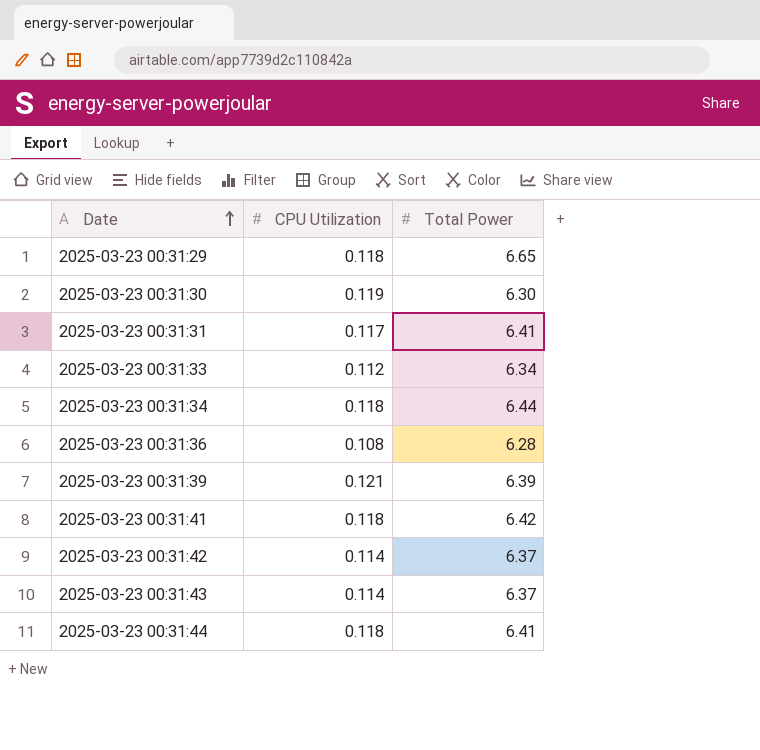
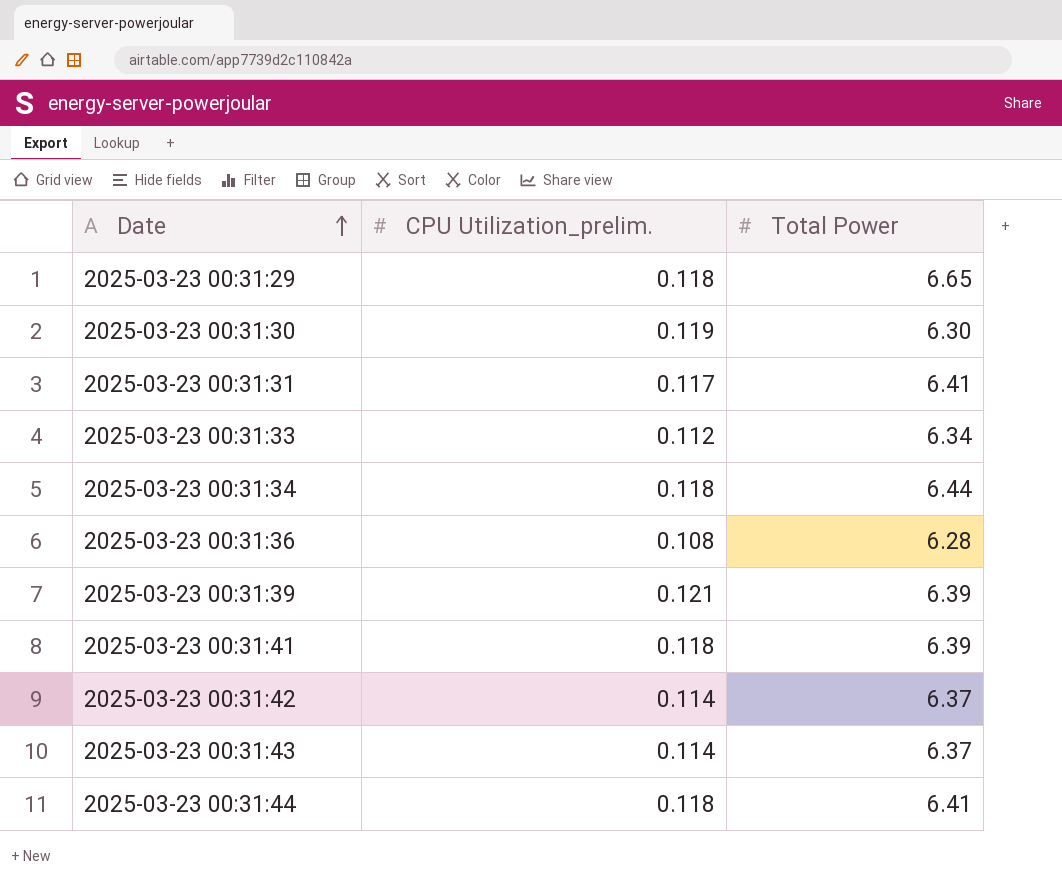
column name: CPU Utilization -> CPU Utilization_prelim.
2025-03-23 00:31:41 | Total Power: 6.42 -> 6.39

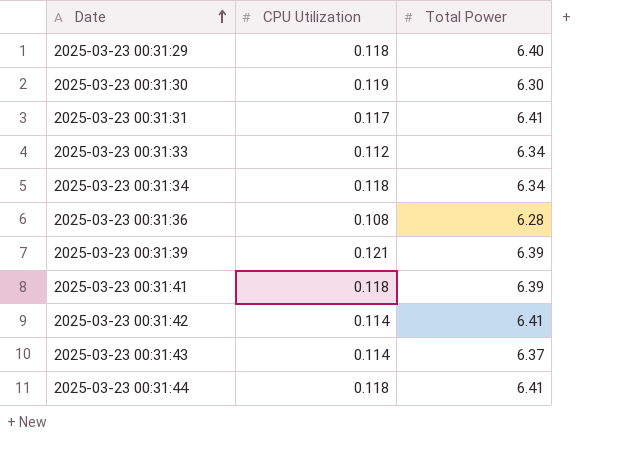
column name: CPU Utilization_prelim. -> CPU Utilization
2025-03-23 00:31:29 | Total Power: 6.65 -> 6.40
2025-03-23 00:31:34 | Total Power: 6.44 -> 6.34
2025-03-23 00:31:42 | Total Power: 6.37 -> 6.41

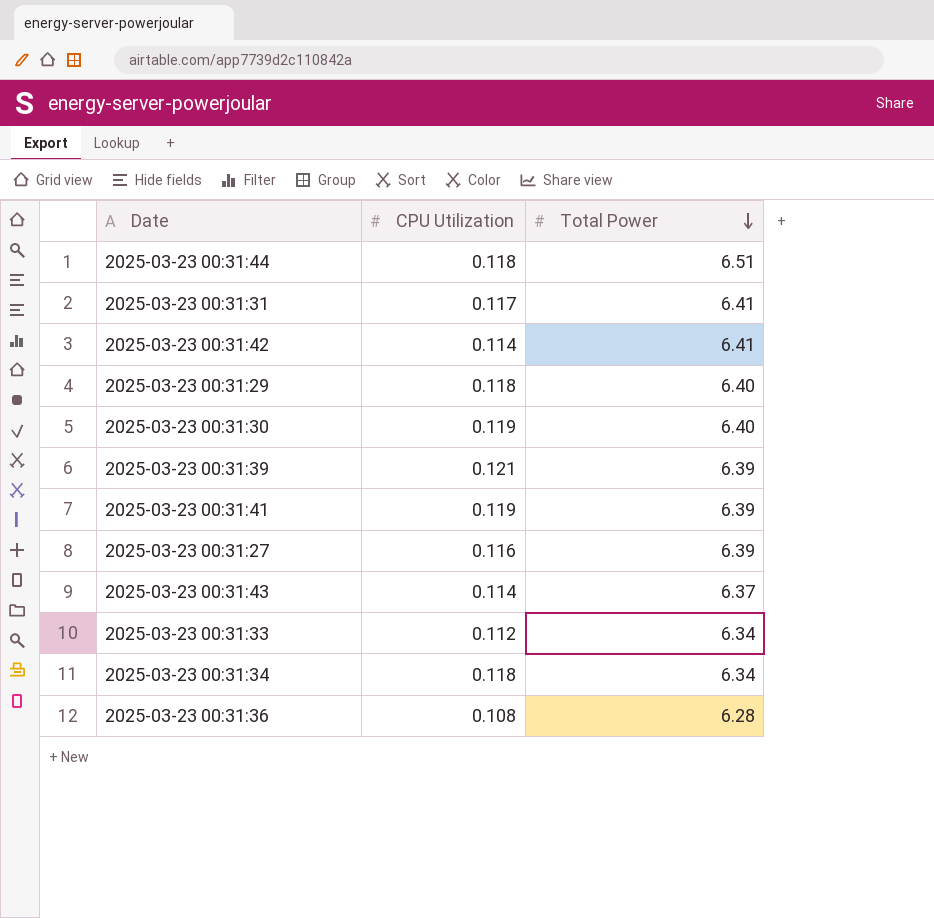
row order: Date ascending -> Total Power descending
2025-03-23 00:31:44 | Total Power: 6.41 -> 6.51
2025-03-23 00:31:30 | Total Power: 6.30 -> 6.40
2025-03-23 00:31:41 | CPU Utilization: 0.118 -> 0.119
row 2025-03-23 00:31:27: none -> 0.116 | 6.39

